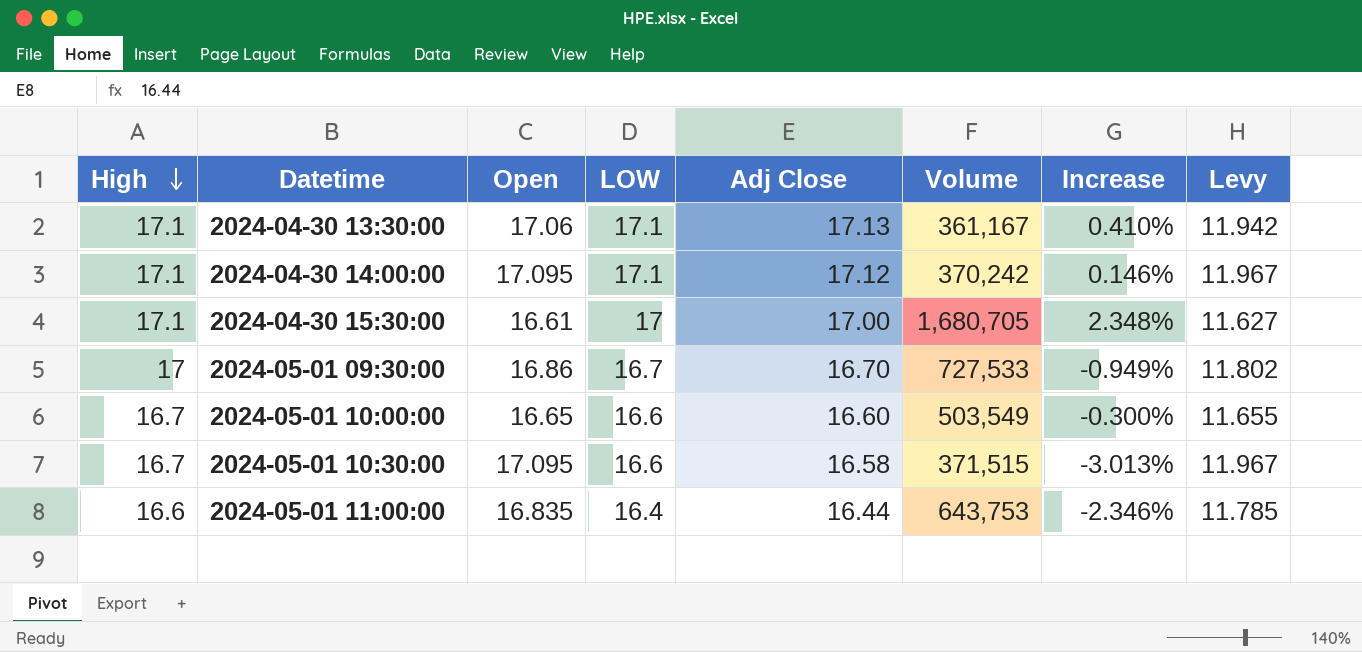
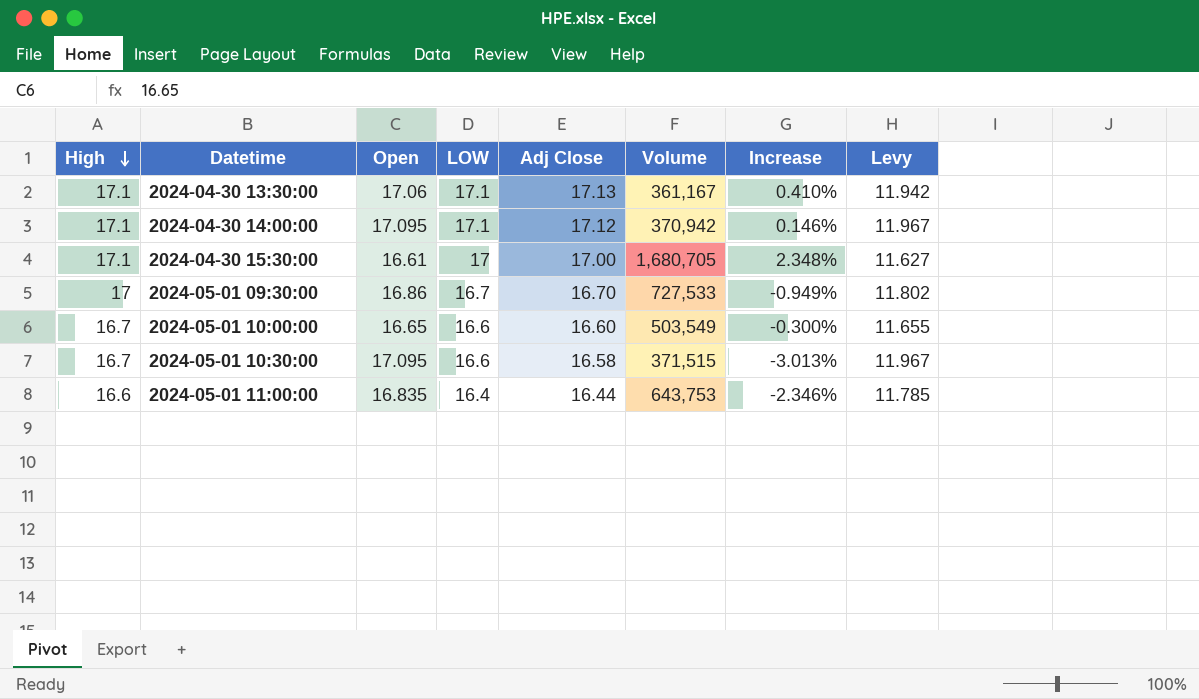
2024-04-30 14:00:00 | Volume: 370,242 -> 370,942

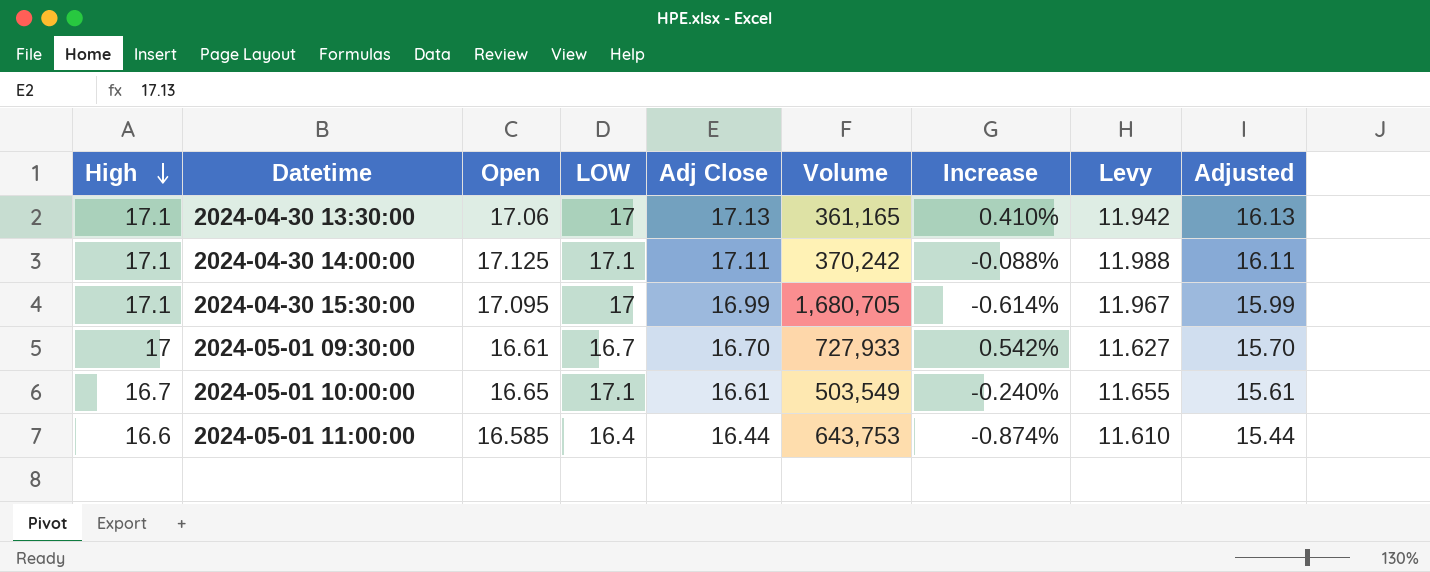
column Adjusted | formula: none -> [Adj Close] - 1
row 2024-05-01 10:30:00: 16.7 | 17.095 | 16.6 | 16.58 | 371,515 | -3.013% | 11.967 -> none
2024-04-30 13:30:00 | LOW: 17.1 -> 17
2024-04-30 13:30:00 | Volume: 361,167 -> 361,165
2024-04-30 14:00:00 | Open: 17.095 -> 17.125
2024-04-30 14:00:00 | Adj Close: 17.12 -> 17.11
2024-04-30 14:00:00 | Volume: 370,942 -> 370,242
2024-04-30 14:00:00 | Increase: 0.146% -> -0.088%
2024-04-30 14:00:00 | Levy: 11.967 -> 11.988
2024-04-30 15:30:00 | Open: 16.61 -> 17.095
2024-04-30 15:30:00 | Adj Close: 17.00 -> 16.99
2024-04-30 15:30:00 | Increase: 2.348% -> -0.614%
2024-04-30 15:30:00 | Levy: 11.627 -> 11.967
2024-05-01 09:30:00 | Open: 16.86 -> 16.61
2024-05-01 09:30:00 | Volume: 727,533 -> 727,933
2024-05-01 09:30:00 | Increase: -0.949% -> 0.542%
2024-05-01 09:30:00 | Levy: 11.802 -> 11.627
2024-05-01 10:00:00 | LOW: 16.6 -> 17.1
2024-05-01 10:00:00 | Adj Close: 16.60 -> 16.61
2024-05-01 10:00:00 | Increase: -0.300% -> -0.240%
2024-05-01 11:00:00 | Open: 16.835 -> 16.585
2024-05-01 11:00:00 | Increase: -2.346% -> -0.874%
2024-05-01 11:00:00 | Levy: 11.785 -> 11.610

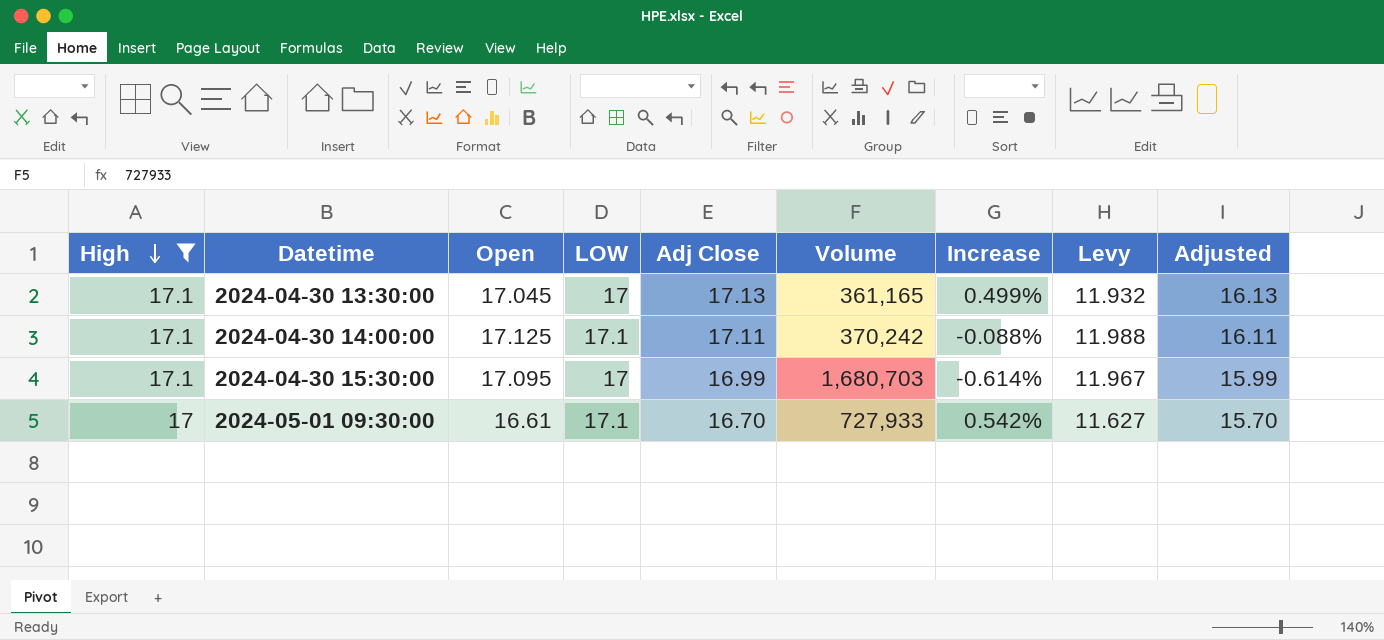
filter: none -> High >= 17
2024-04-30 13:30:00 | Open: 17.06 -> 17.045
2024-04-30 13:30:00 | Increase: 0.410% -> 0.499%
2024-04-30 13:30:00 | Levy: 11.942 -> 11.932
2024-04-30 15:30:00 | Volume: 1,680,705 -> 1,680,703
2024-05-01 09:30:00 | LOW: 16.7 -> 17.1

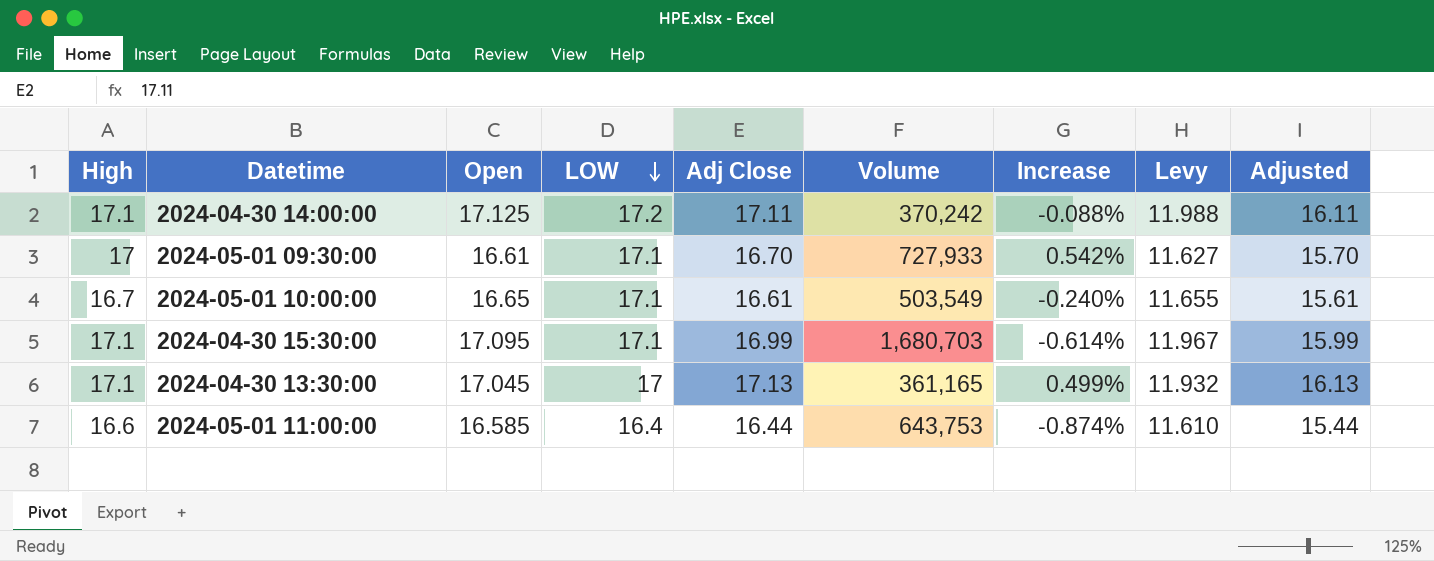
filter: High >= 17 -> none
row order: High descending -> LOW descending
2024-04-30 14:00:00 | LOW: 17.1 -> 17.2
2024-04-30 15:30:00 | LOW: 17 -> 17.1

